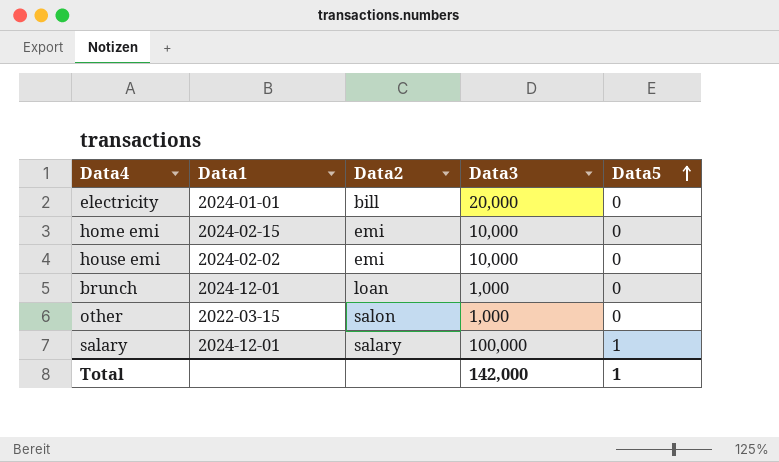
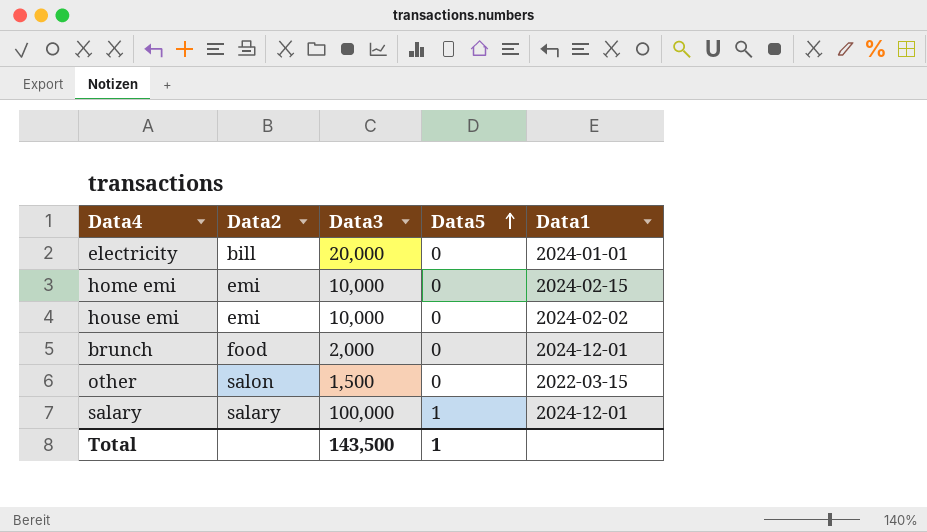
column Data1 | position: 2 -> 5
brunch | Data2: loan -> food
brunch | Data3: 1,000 -> 2,000
other | Data3: 1,000 -> 1,500
Total | Data3: 142,000 -> 143,500

